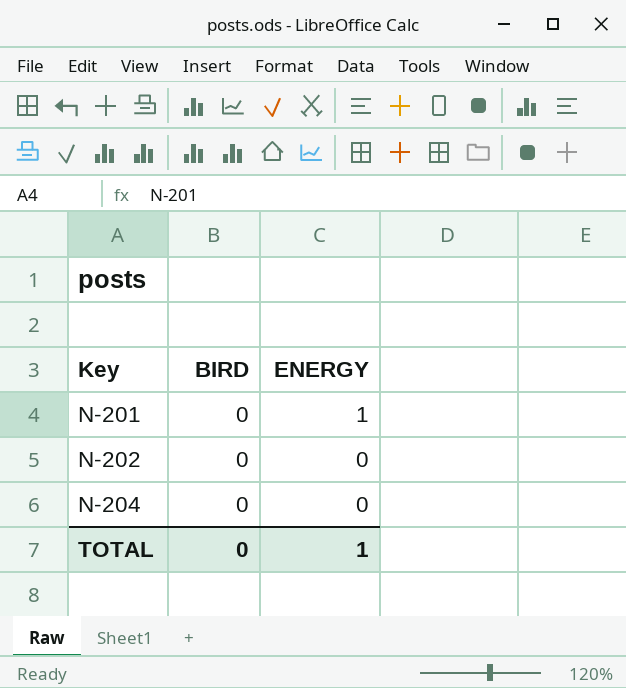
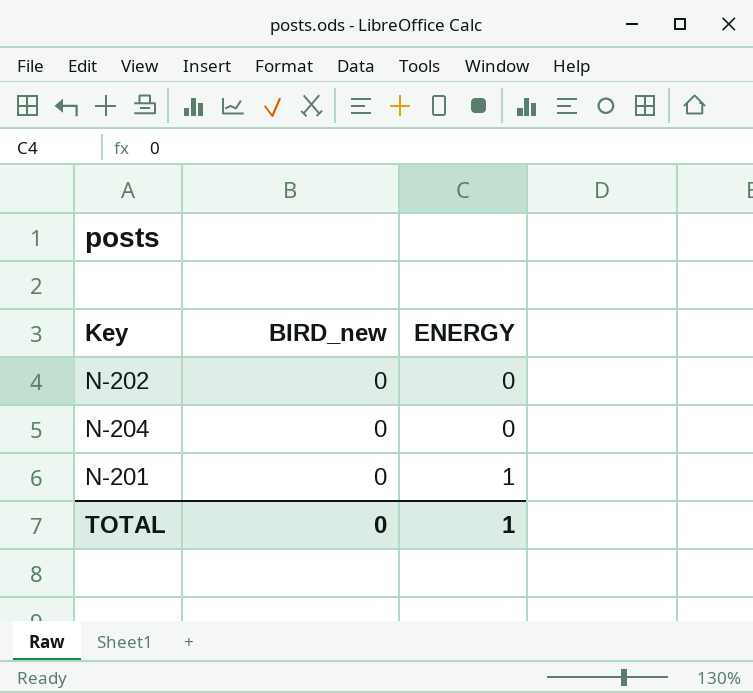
row order: Key ascending -> ENERGY ascending
column name: BIRD -> BIRD_new

